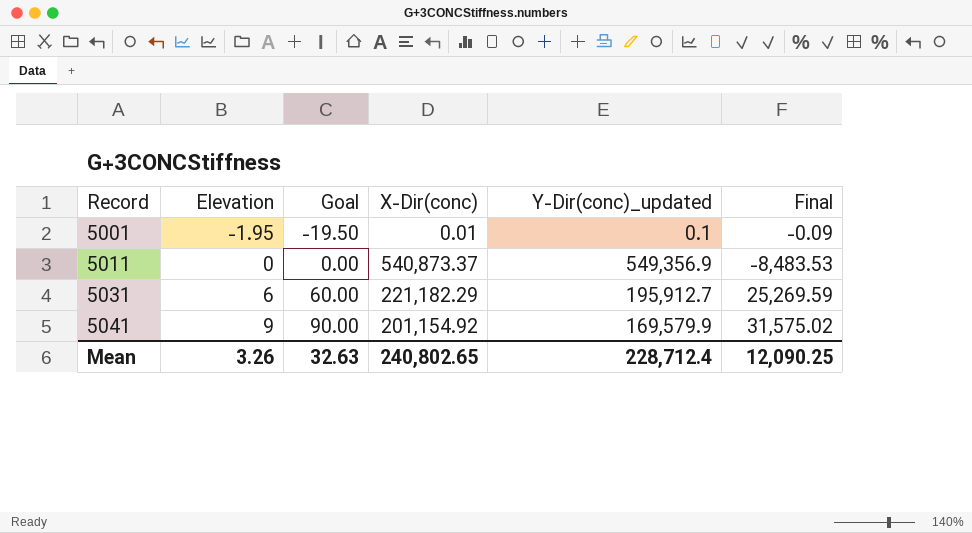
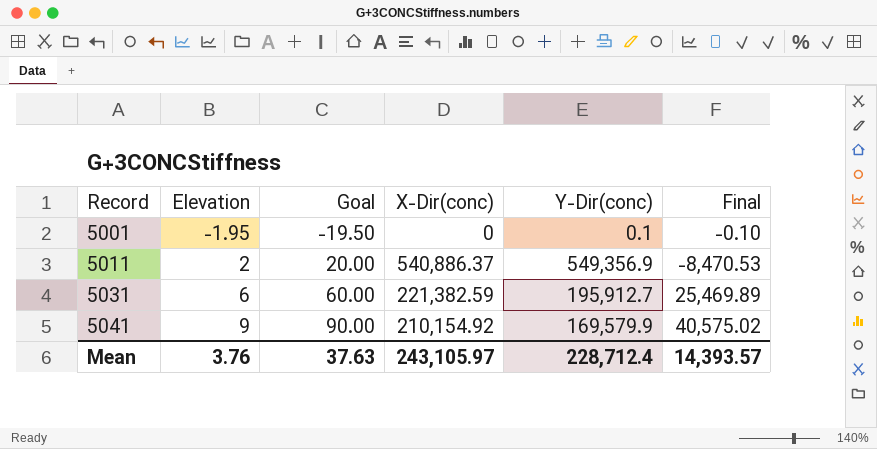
column name: Y-Dir(conc)_updated -> Y-Dir(conc)
5001 | X-Dir(conc): 0.01 -> 0
5001 | Final: -0.09 -> -0.10
5011 | Elevation: 0 -> 2
5011 | Goal: 0.00 -> 20.00
5011 | X-Dir(conc): 540,873.37 -> 540,886.37
5011 | Final: -8,483.53 -> -8,470.53
5031 | X-Dir(conc): 221,182.29 -> 221,382.59
5031 | Final: 25,269.59 -> 25,469.89
5041 | X-Dir(conc): 201,154.92 -> 210,154.92
5041 | Final: 31,575.02 -> 40,575.02
Mean | Elevation: 3.26 -> 3.76
Mean | Goal: 32.63 -> 37.63
Mean | X-Dir(conc): 240,802.65 -> 243,105.97
Mean | Final: 12,090.25 -> 14,393.57

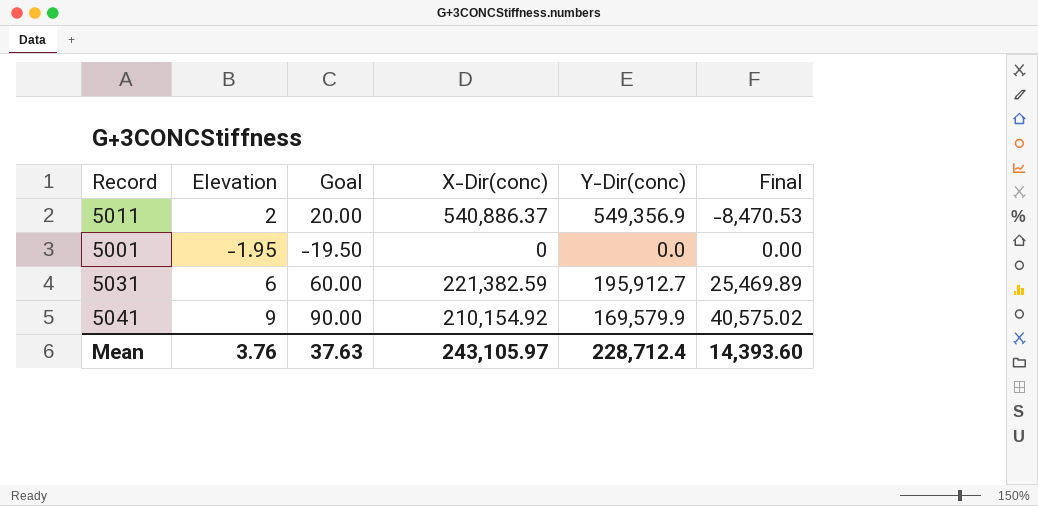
row order: Record ascending -> Final ascending
5001 | Y-Dir(conc): 0.1 -> 0.0
5001 | Final: -0.10 -> 0.00
Mean | Final: 14,393.57 -> 14,393.60

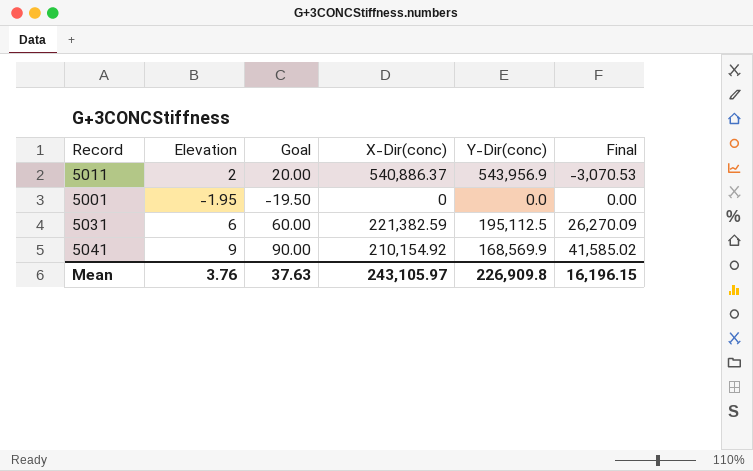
5011 | Y-Dir(conc): 549,356.9 -> 543,956.9
5011 | Final: -8,470.53 -> -3,070.53
5031 | Y-Dir(conc): 195,912.7 -> 195,112.5
5031 | Final: 25,469.89 -> 26,270.09
5041 | Y-Dir(conc): 169,579.9 -> 168,569.9
5041 | Final: 40,575.02 -> 41,585.02
Mean | Y-Dir(conc): 228,712.4 -> 226,909.8
Mean | Final: 14,393.60 -> 16,196.15

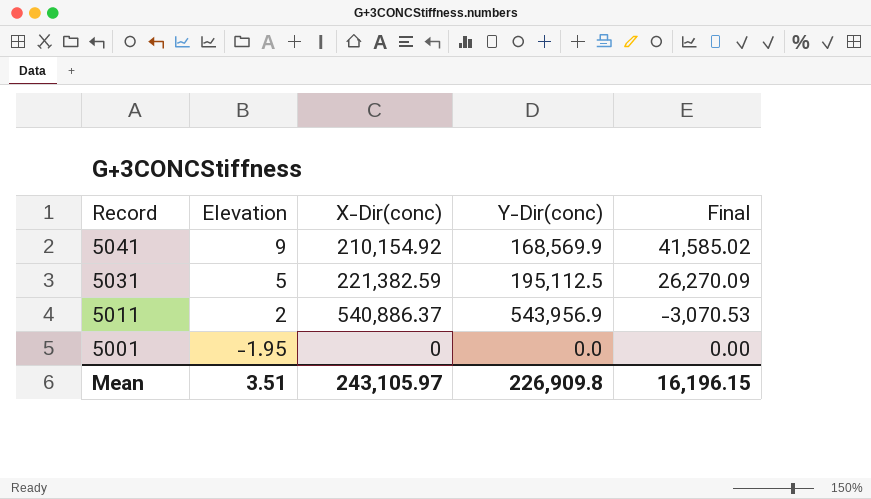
row order: Final ascending -> Record descending
column Goal | formula: [Elevation] * 10 -> none
5031 | Elevation: 6 -> 5
Mean | Elevation: 3.76 -> 3.51

